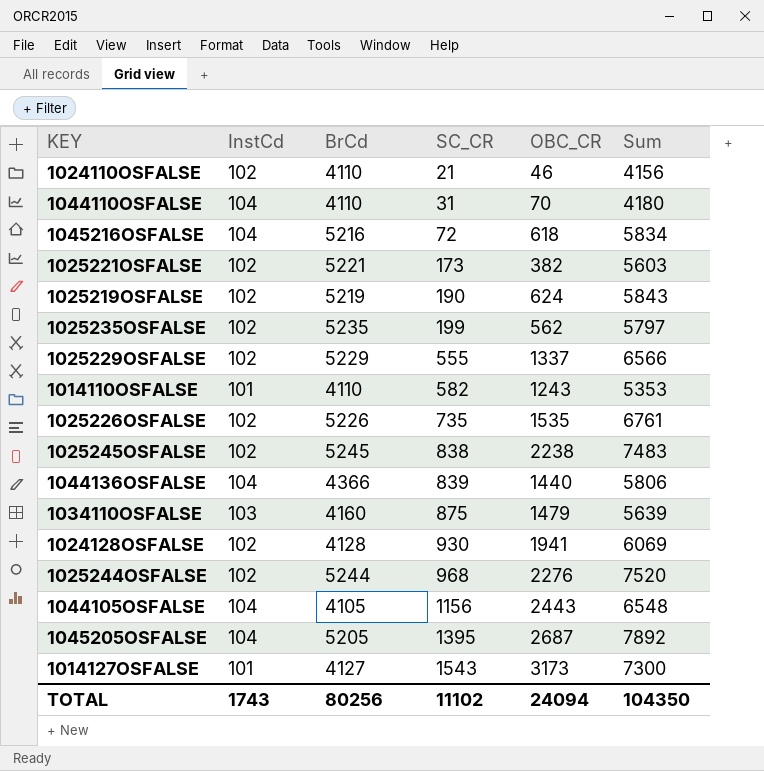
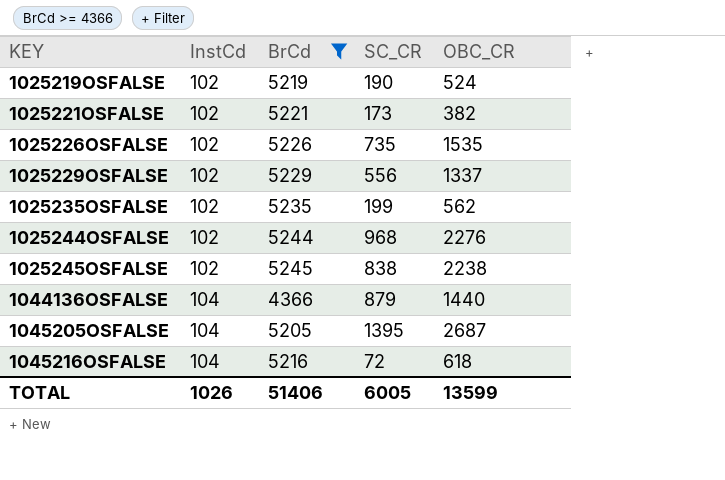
filter: none -> BrCd >= 4366
row order: SC_CR ascending -> KEY ascending
column Sum | formula: [BrCd] + [OBC_CR] -> none
1025219OSFALSE | OBC_CR: 624 -> 524
1025229OSFALSE | SC_CR: 555 -> 556
1044136OSFALSE | SC_CR: 839 -> 879
TOTAL | InstCd: 1743 -> 1026
TOTAL | BrCd: 80256 -> 51406
TOTAL | SC_CR: 11102 -> 6005
TOTAL | OBC_CR: 24094 -> 13599

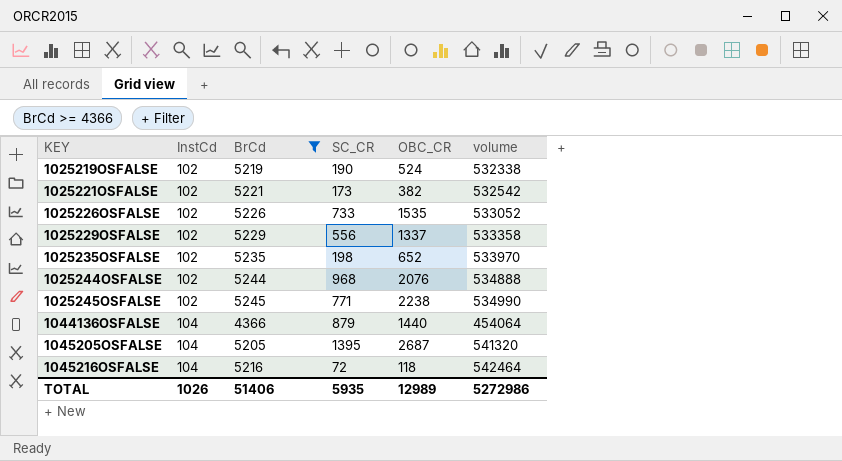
column volume | formula: none -> [InstCd] * [BrCd]
1025226OSFALSE | SC_CR: 735 -> 733
1025235OSFALSE | SC_CR: 199 -> 198
1025235OSFALSE | OBC_CR: 562 -> 652
1025244OSFALSE | OBC_CR: 2276 -> 2076
1025245OSFALSE | SC_CR: 838 -> 771
1045216OSFALSE | OBC_CR: 618 -> 118
TOTAL | SC_CR: 6005 -> 5935
TOTAL | OBC_CR: 13599 -> 12989

